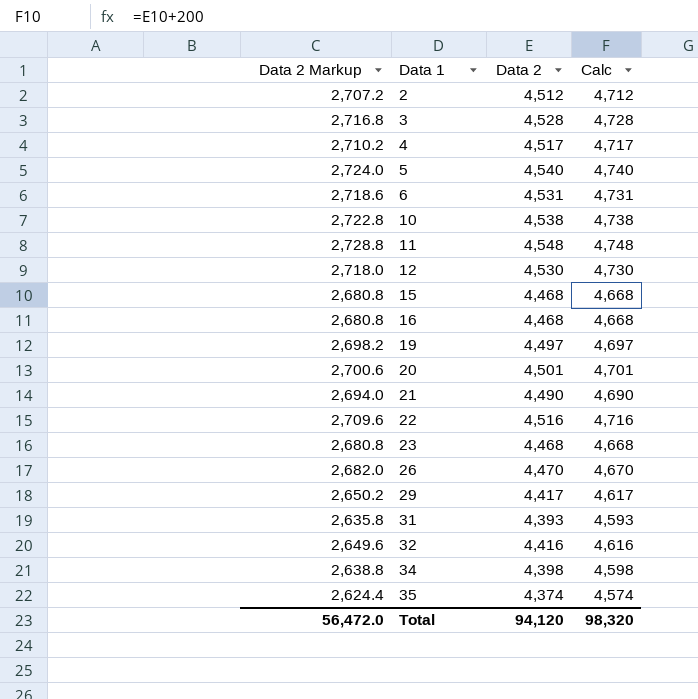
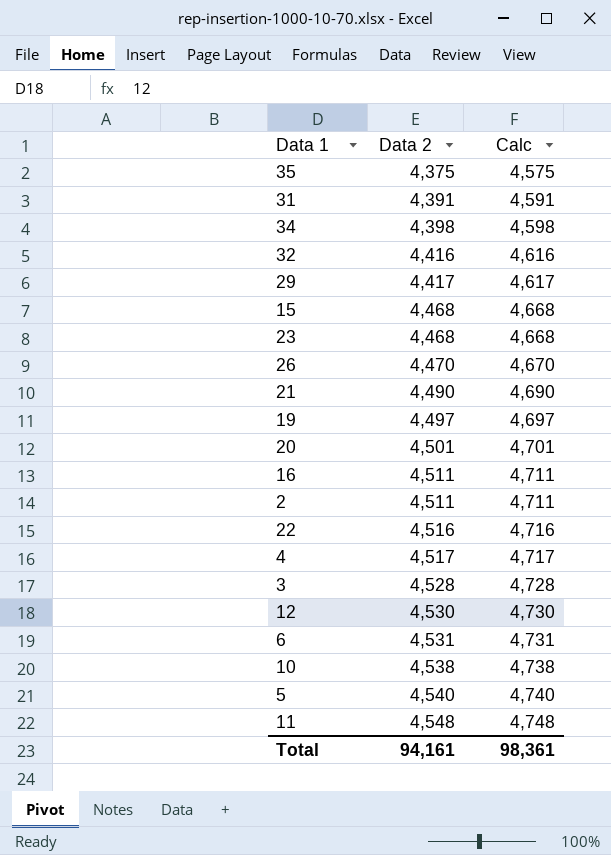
row order: Data 1 ascending -> Data 2 ascending
column Data 2 Markup | formula: [Data 2] * 0.6 -> none
35 | Data 2: 4,374 -> 4,375
35 | Calc: 4,574 -> 4,575
31 | Data 2: 4,393 -> 4,391
31 | Calc: 4,593 -> 4,591
16 | Data 2: 4,468 -> 4,511
16 | Calc: 4,668 -> 4,711
2 | Data 2: 4,512 -> 4,511
2 | Calc: 4,712 -> 4,711
Total | Data 2: 94,120 -> 94,161
Total | Calc: 98,320 -> 98,361

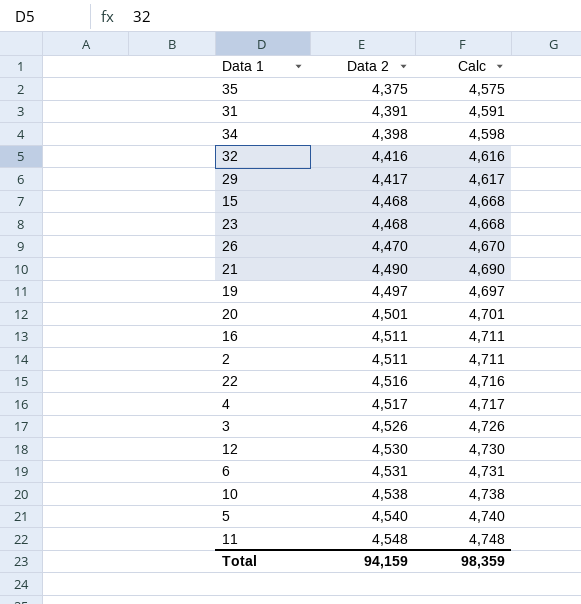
3 | Data 2: 4,528 -> 4,526
3 | Calc: 4,728 -> 4,726
Total | Data 2: 94,161 -> 94,159
Total | Calc: 98,361 -> 98,359

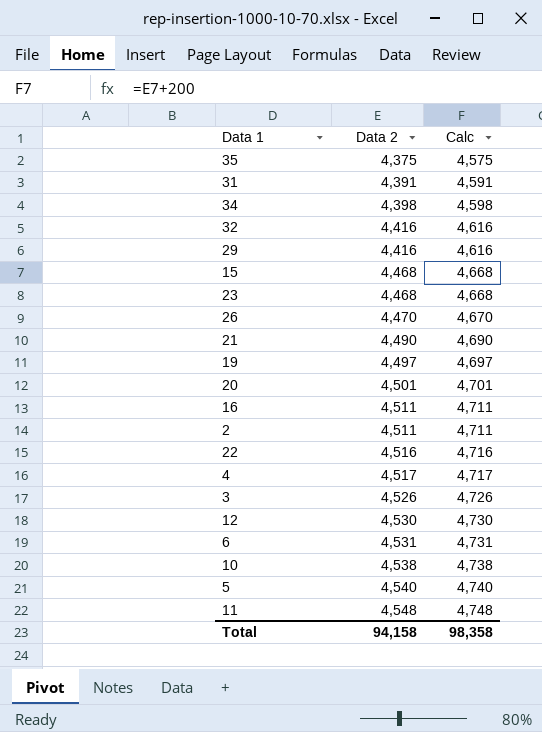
29 | Data 2: 4,417 -> 4,416
29 | Calc: 4,617 -> 4,616
Total | Data 2: 94,159 -> 94,158
Total | Calc: 98,359 -> 98,358

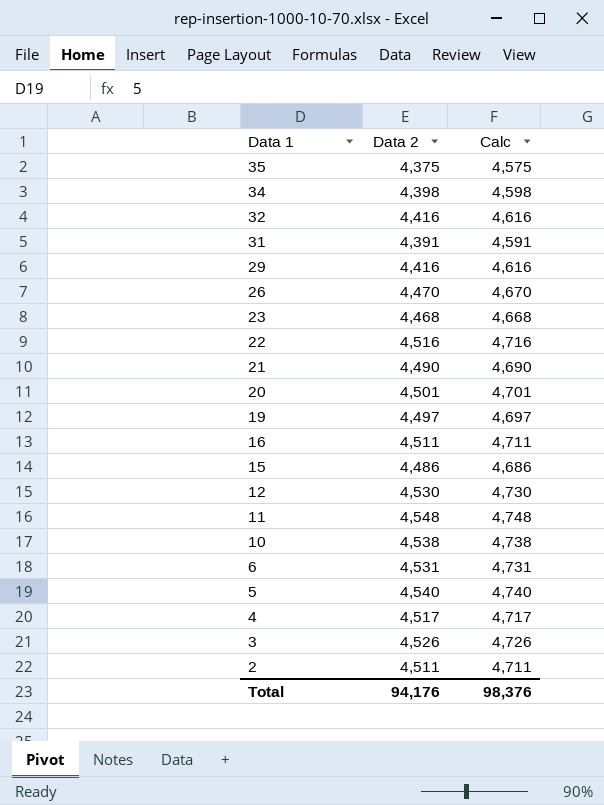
row order: Data 2 ascending -> Data 1 descending
15 | Data 2: 4,468 -> 4,486
15 | Calc: 4,668 -> 4,686
Total | Data 2: 94,158 -> 94,176
Total | Calc: 98,358 -> 98,376

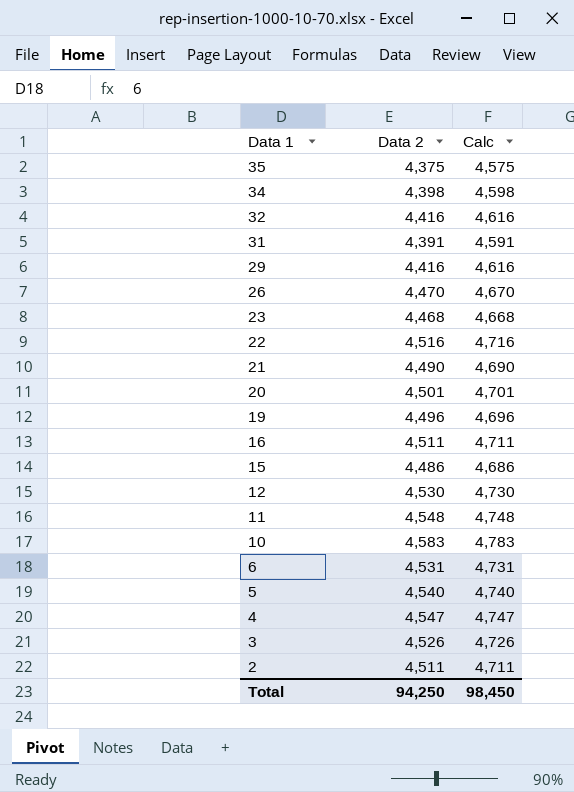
19 | Data 2: 4,497 -> 4,496
19 | Calc: 4,697 -> 4,696
10 | Data 2: 4,538 -> 4,583
10 | Calc: 4,738 -> 4,783
4 | Data 2: 4,517 -> 4,547
4 | Calc: 4,717 -> 4,747
Total | Data 2: 94,176 -> 94,250
Total | Calc: 98,376 -> 98,450

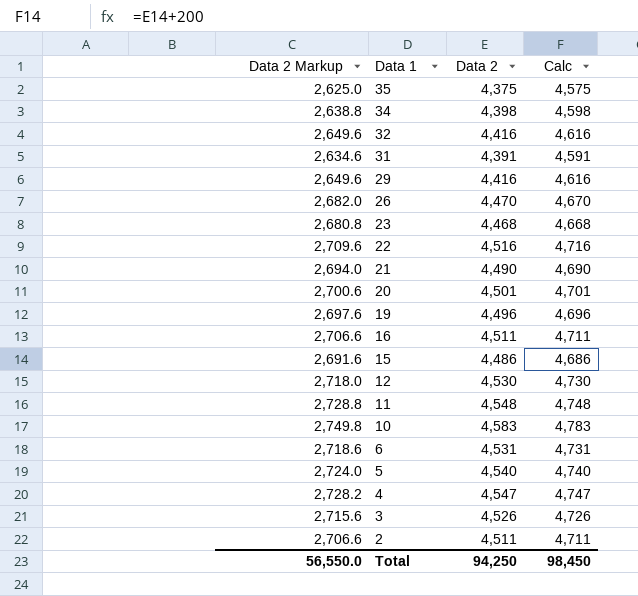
column Data 2 Markup | formula: none -> [Data 2] * 0.6

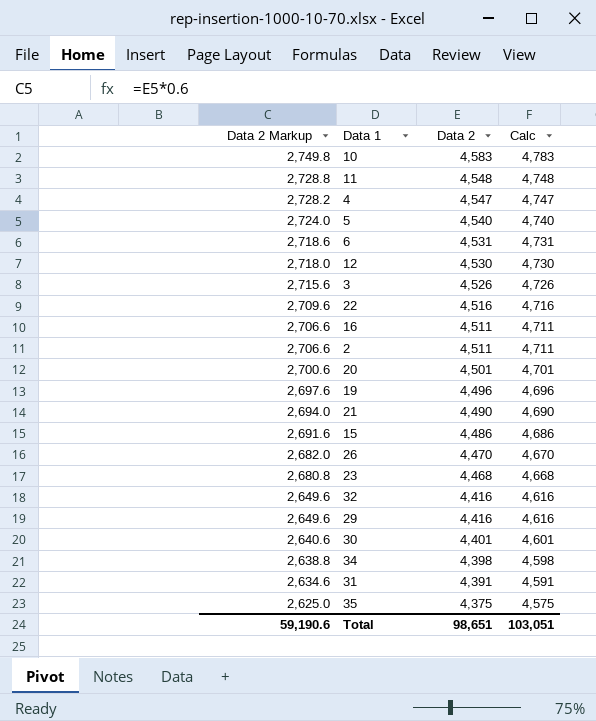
row order: Data 1 descending -> Data 2 Markup descending
row 30: none -> 2,640.6 | 4,401 | 4,601
Total | Data 2 Markup: 56,550.0 -> 59,190.6
Total | Data 2: 94,250 -> 98,651
Total | Calc: 98,450 -> 103,051

